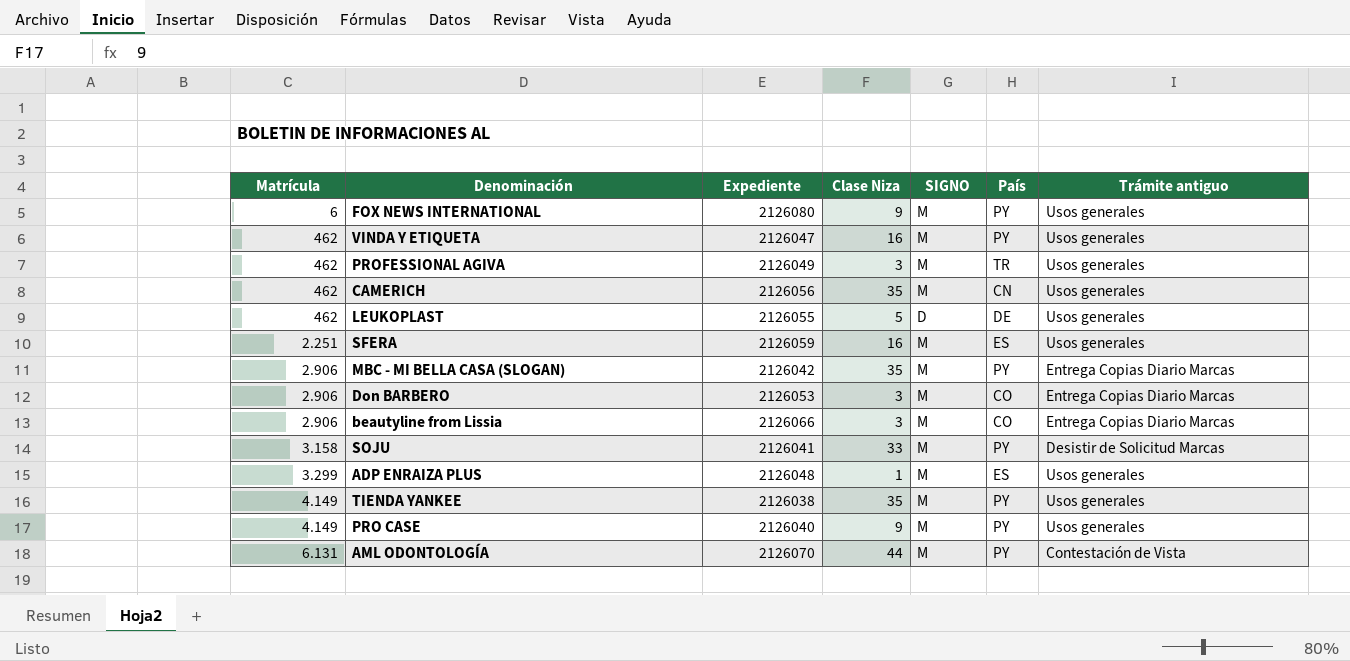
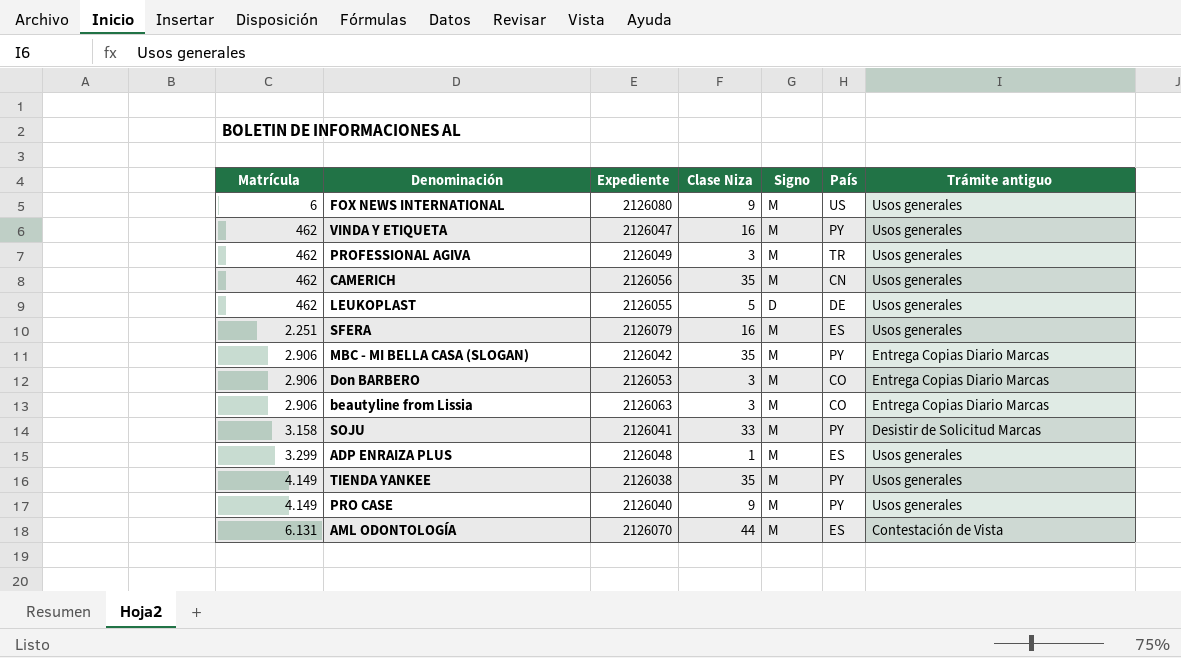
column name: SIGNO -> Signo
FOX NEWS INTERNATIONAL | País: PY -> US
SFERA | Expediente: 2126059 -> 2126079
beautyline from Lissia | Expediente: 2126066 -> 2126063
AML ODONTOLOGÍA | País: PY -> ES

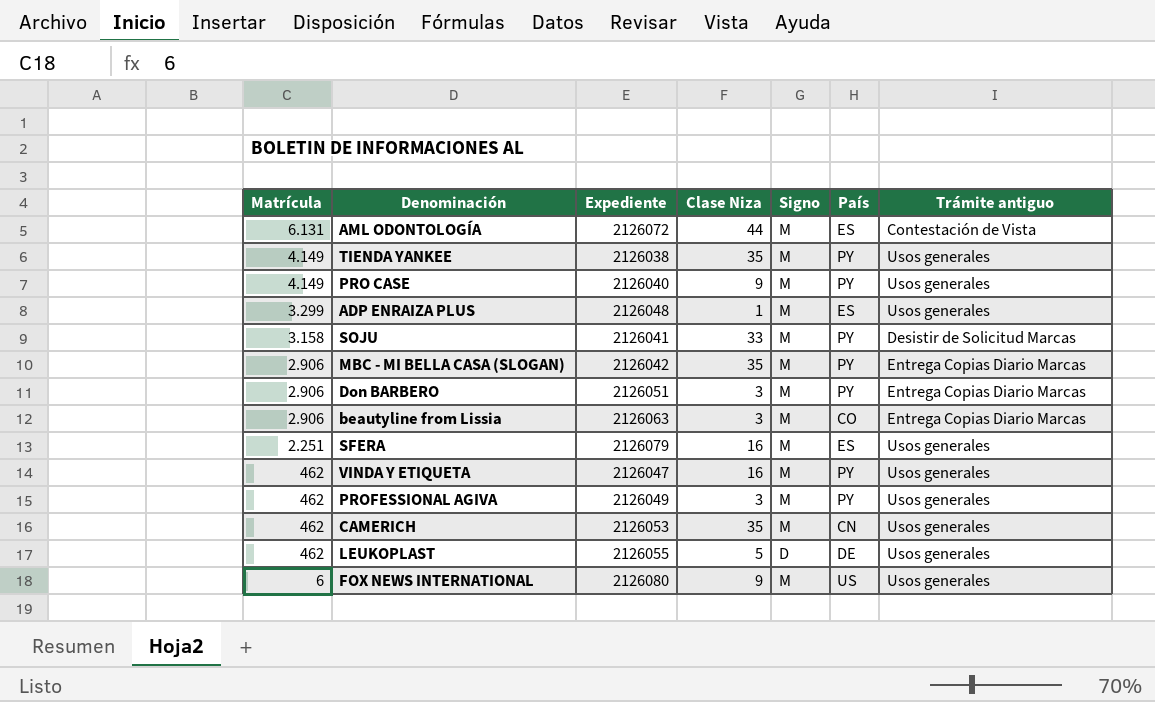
row order: Matrícula ascending -> Matrícula descending
AML ODONTOLOGÍA | Expediente: 2126070 -> 2126072
Don BARBERO | Expediente: 2126053 -> 2126051
Don BARBERO | País: CO -> PY
PROFESSIONAL AGIVA | País: TR -> PY
CAMERICH | Expediente: 2126056 -> 2126053

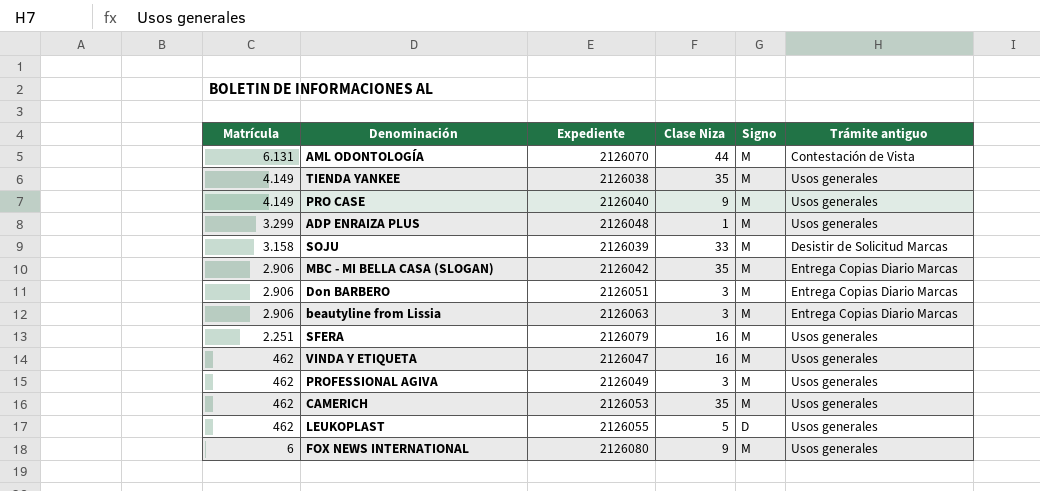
column País | position: 6 -> none
AML ODONTOLOGÍA | Expediente: 2126072 -> 2126070
SOJU | Expediente: 2126041 -> 2126039

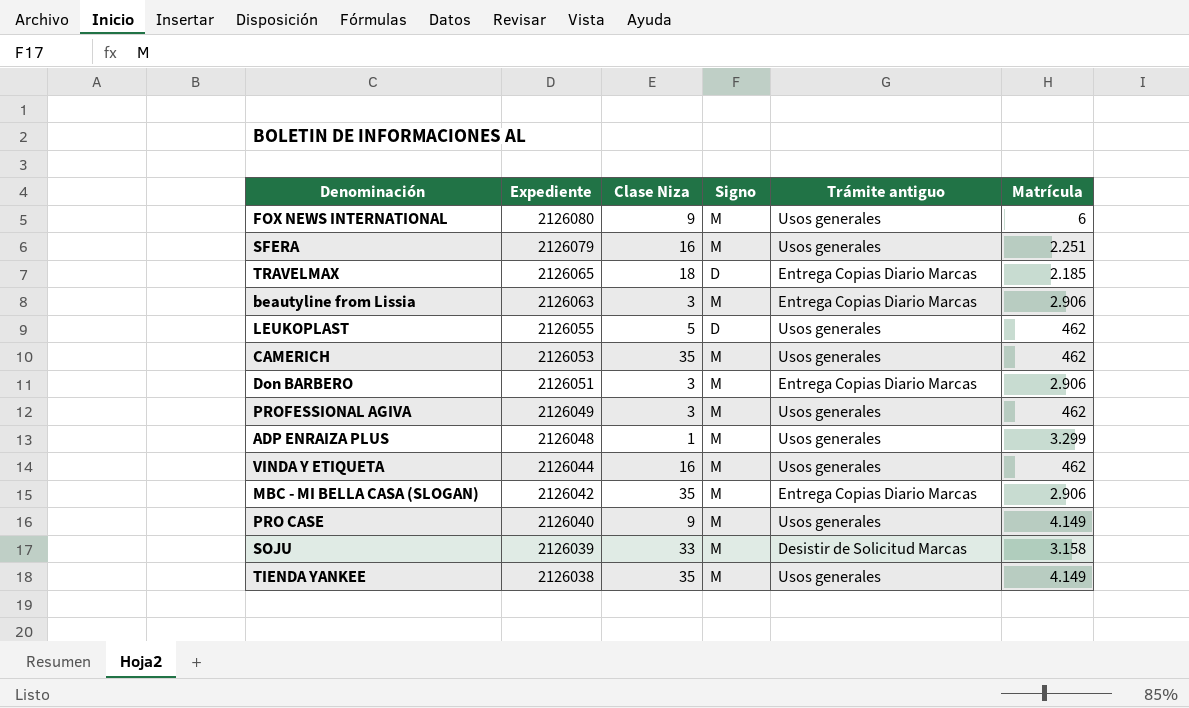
row order: Matrícula descending -> Expediente descending
column Matrícula | position: 1 -> 6
row AML ODONTOLOGÍA: 6.131 | 2126070 | 44 | M | Contestación de Vista -> none
row TRAVELMAX: none -> 2126065 | 18 | D | Entrega Copias Diario Marcas | 2.185
VINDA Y ETIQUETA | Expediente: 2126047 -> 2126044

